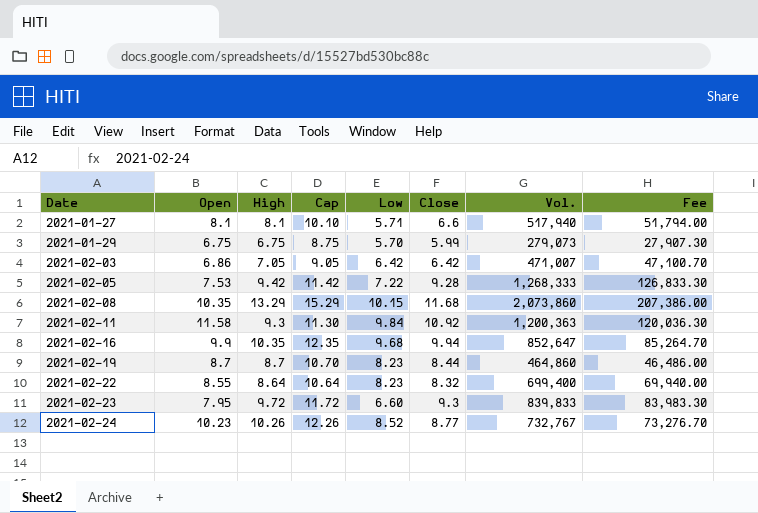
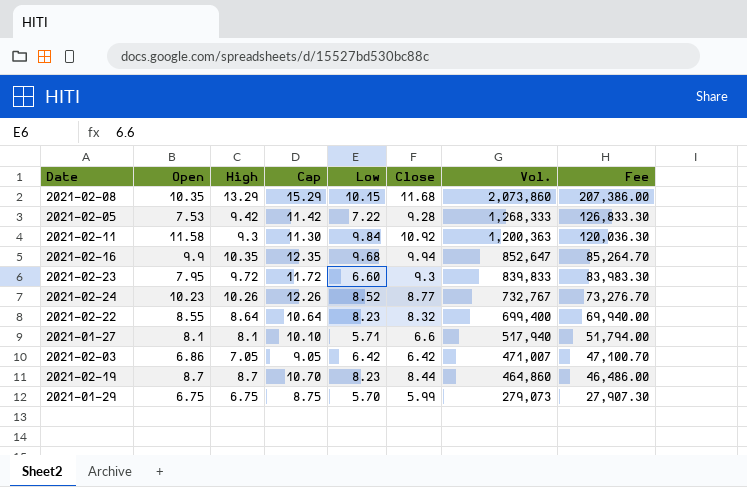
row order: Date ascending -> Vol. descending

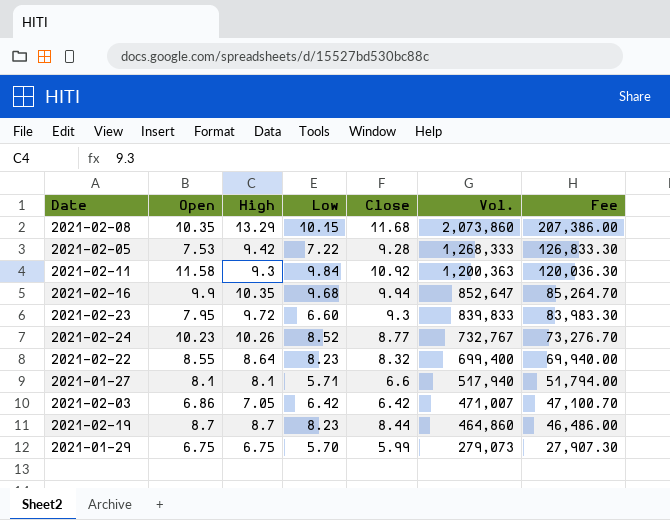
column Cap | formula: [High] + 2 -> none

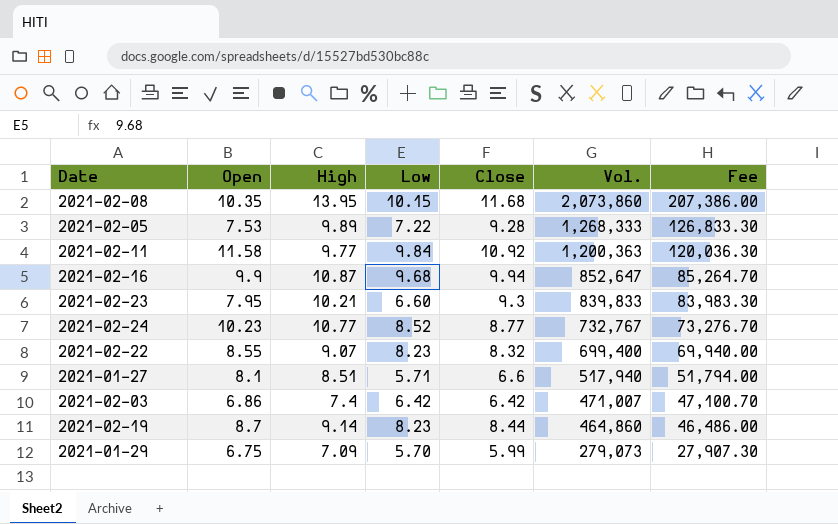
2021-02-08 | High: 13.29 -> 13.95
2021-02-05 | High: 9.42 -> 9.89
2021-02-11 | High: 9.3 -> 9.77
2021-02-16 | High: 10.35 -> 10.87
2021-02-23 | High: 9.72 -> 10.21
2021-02-24 | High: 10.26 -> 10.77
2021-02-22 | High: 8.64 -> 9.07
2021-01-27 | High: 8.1 -> 8.51
2021-02-03 | High: 7.05 -> 7.4
2021-02-19 | High: 8.7 -> 9.14
2021-01-29 | High: 6.75 -> 7.09

